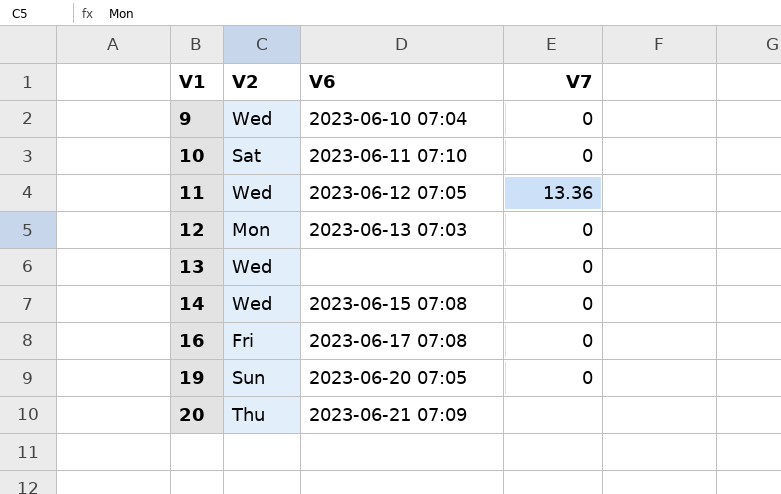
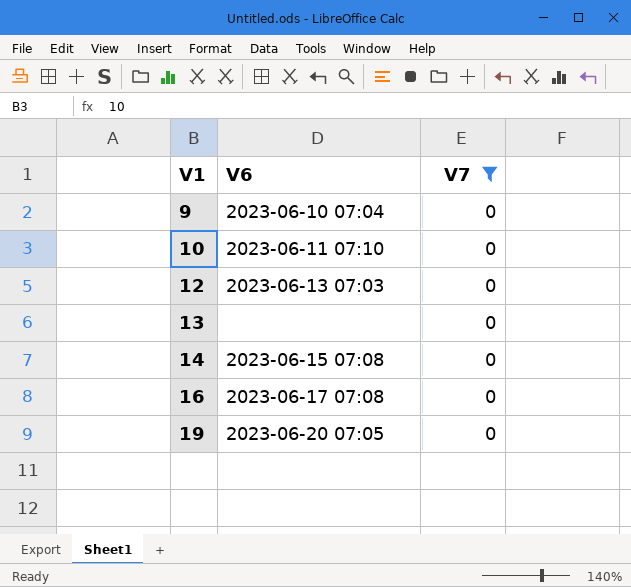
filter: none -> V7 = 0
column V2 | position: 2 -> none

